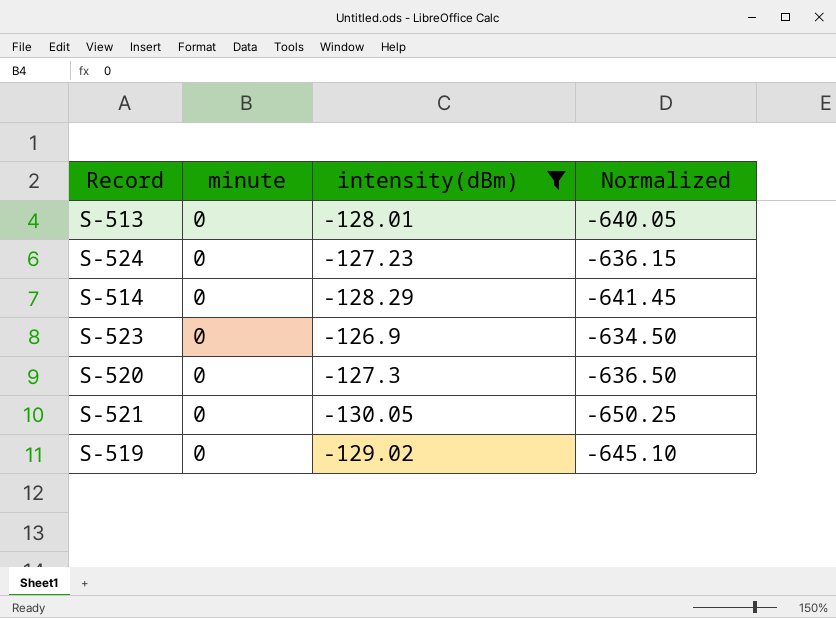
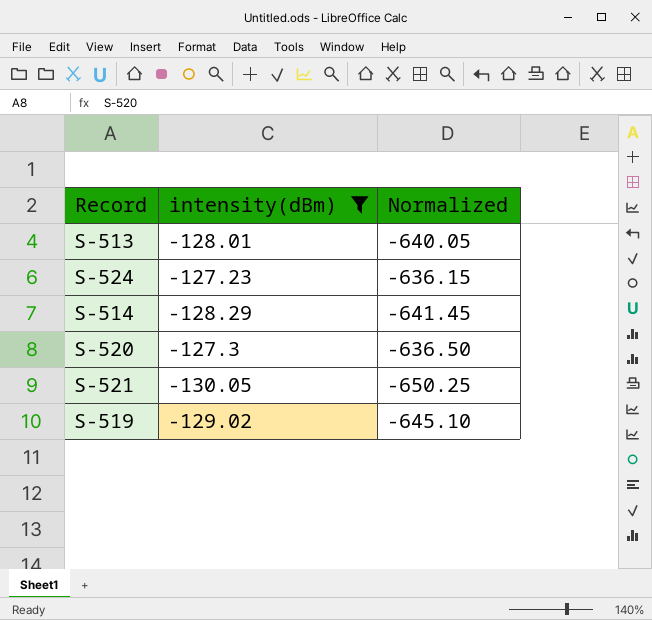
column minute | position: 2 -> none
row S-523: 0 | -126.9 | -634.50 -> none

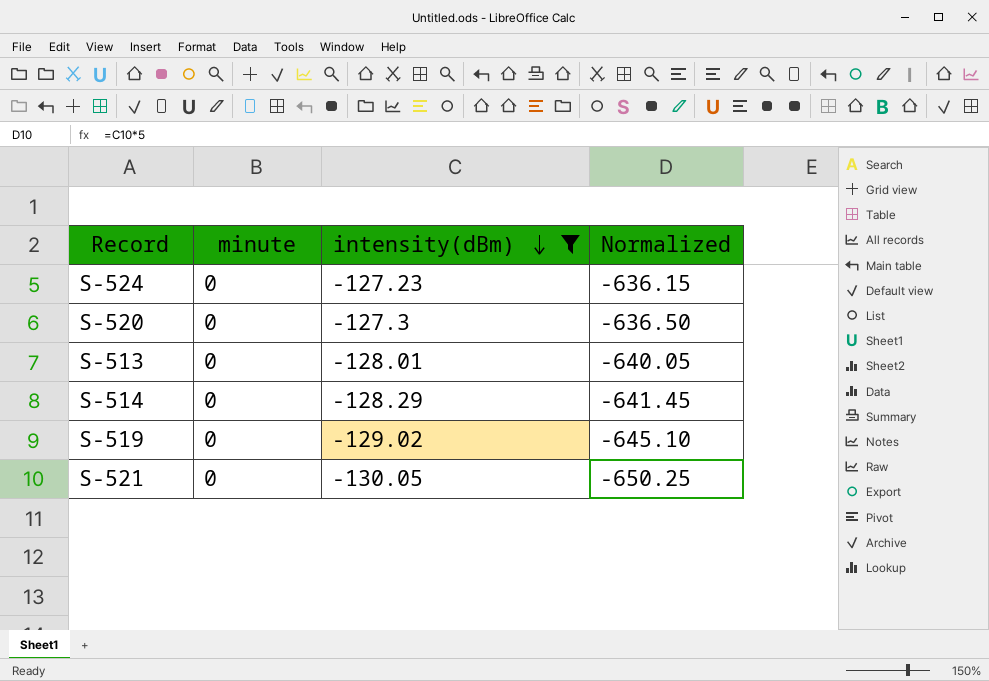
row order: none -> intensity(dBm) descending
column minute | position: none -> 2

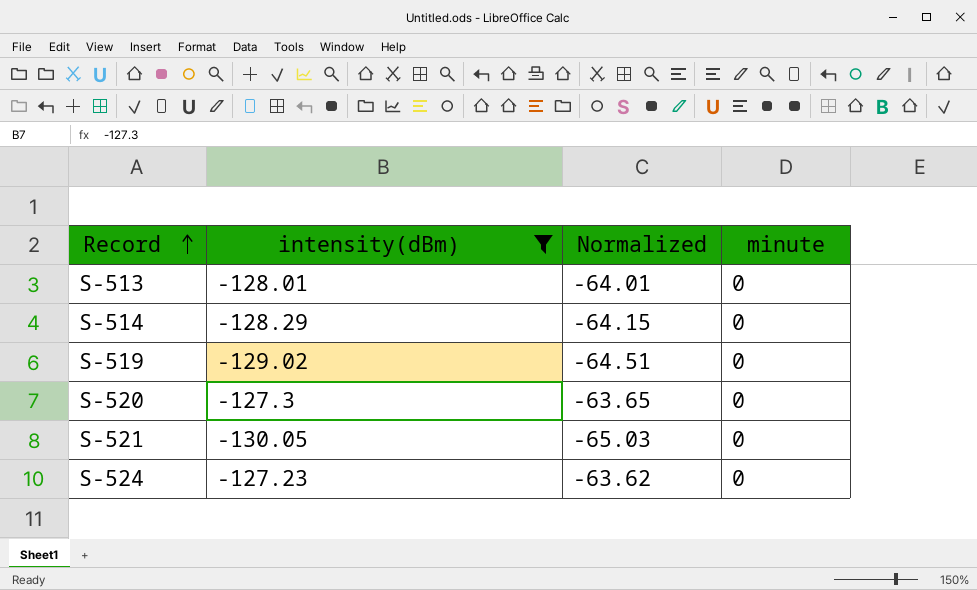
row order: intensity(dBm) descending -> Record ascending
column Normalized | formula: [intensity(dBm)] * 5 -> [intensity(dBm)] * 0.5
column minute | position: 2 -> 4

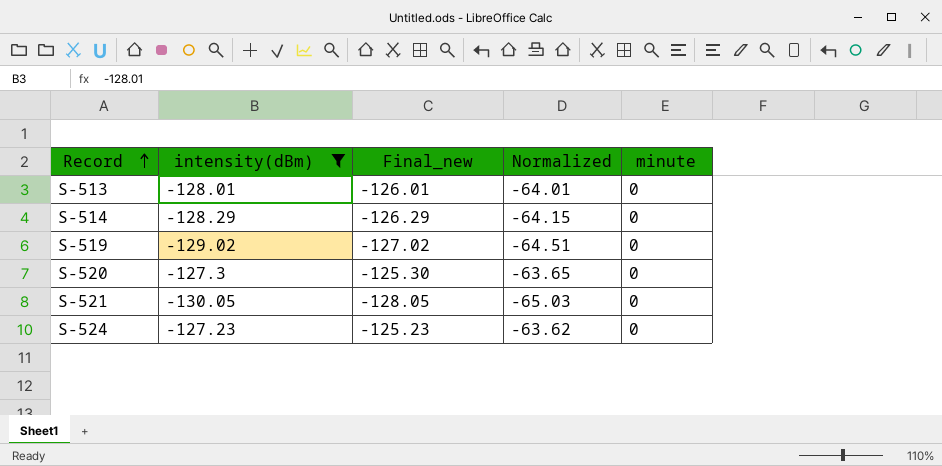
column Final_new | formula: none -> [intensity(dBm)] + 2

